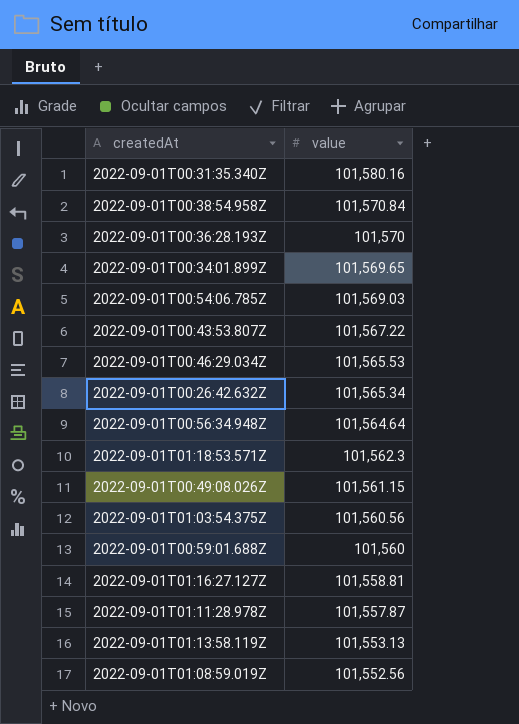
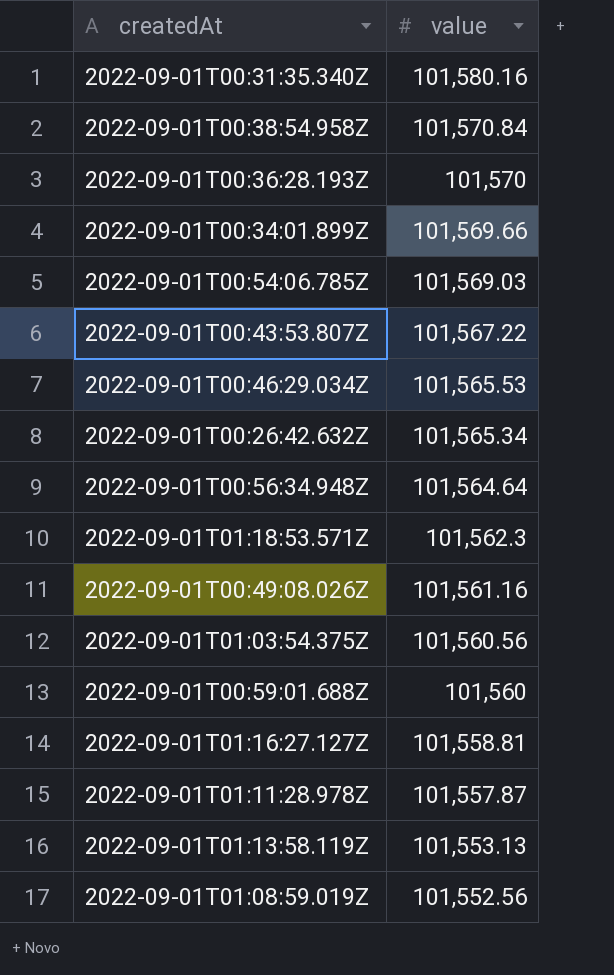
2022-09-01T00:34:01.899Z | value: 101,569.65 -> 101,569.66
2022-09-01T00:49:08.026Z | value: 101,561.15 -> 101,561.16

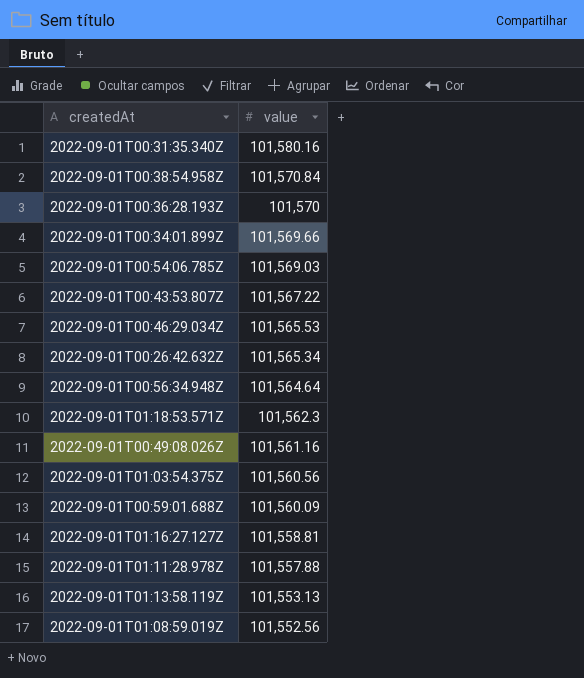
2022-09-01T00:59:01.688Z | value: 101,560 -> 101,560.09
2022-09-01T01:11:28.978Z | value: 101,557.87 -> 101,557.88

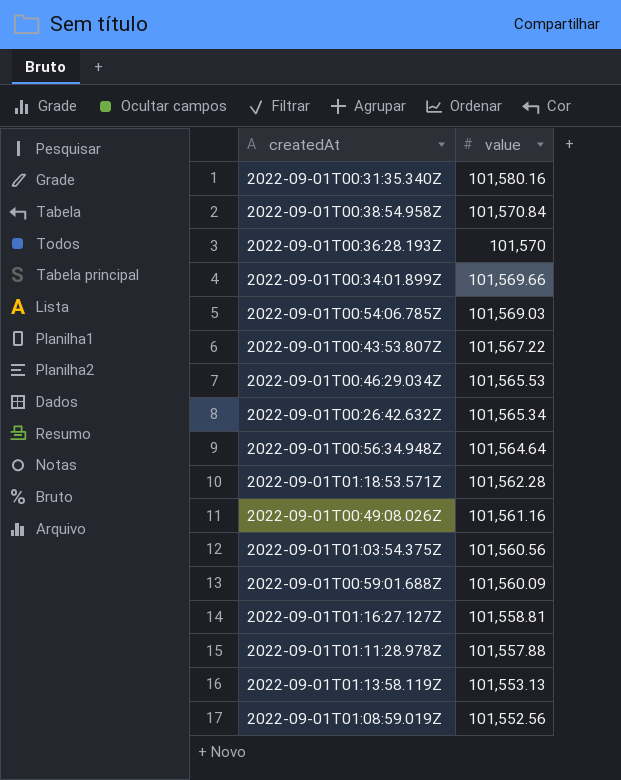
2022-09-01T01:18:53.571Z | value: 101,562.3 -> 101,562.28

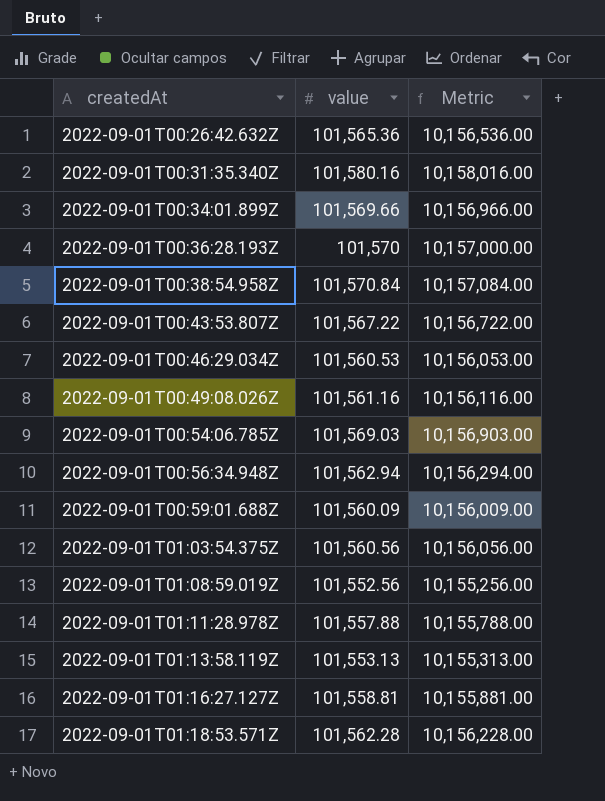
row order: value descending -> createdAt ascending
column Metric | formula: none -> [value] * 100
2022-09-01T00:26:42.632Z | value: 101,565.34 -> 101,565.36
2022-09-01T00:46:29.034Z | value: 101,565.53 -> 101,560.53
2022-09-01T00:56:34.948Z | value: 101,564.64 -> 101,562.94

